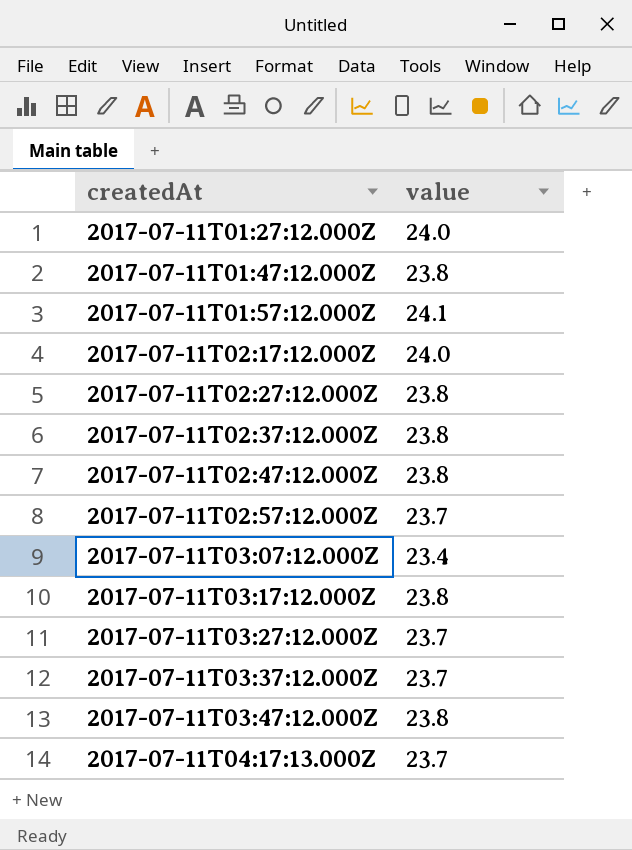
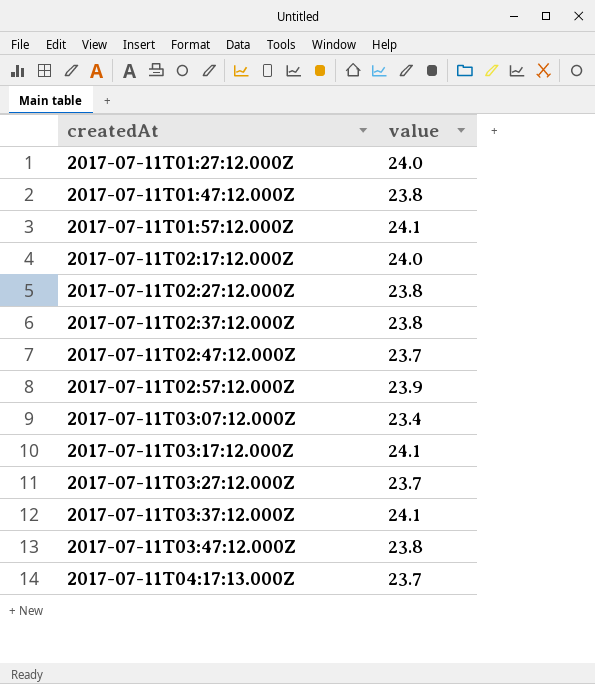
2017-07-11T02:47:12.000Z | value: 23.8 -> 23.7
2017-07-11T02:57:12.000Z | value: 23.7 -> 23.9
2017-07-11T03:17:12.000Z | value: 23.8 -> 24.1
2017-07-11T03:37:12.000Z | value: 23.7 -> 24.1

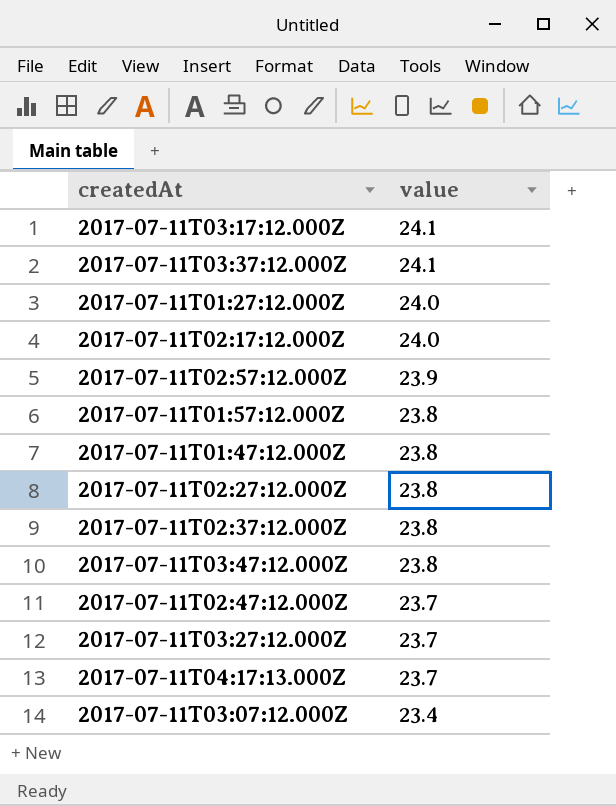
row order: createdAt ascending -> value descending
2017-07-11T01:57:12.000Z | value: 24.1 -> 23.8

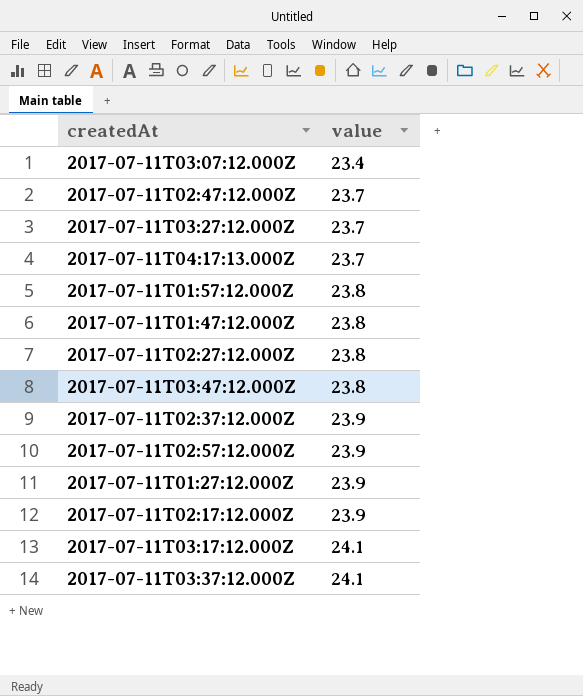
row order: value descending -> value ascending
2017-07-11T02:37:12.000Z | value: 23.8 -> 23.9
2017-07-11T01:27:12.000Z | value: 24.0 -> 23.9
2017-07-11T02:17:12.000Z | value: 24.0 -> 23.9

